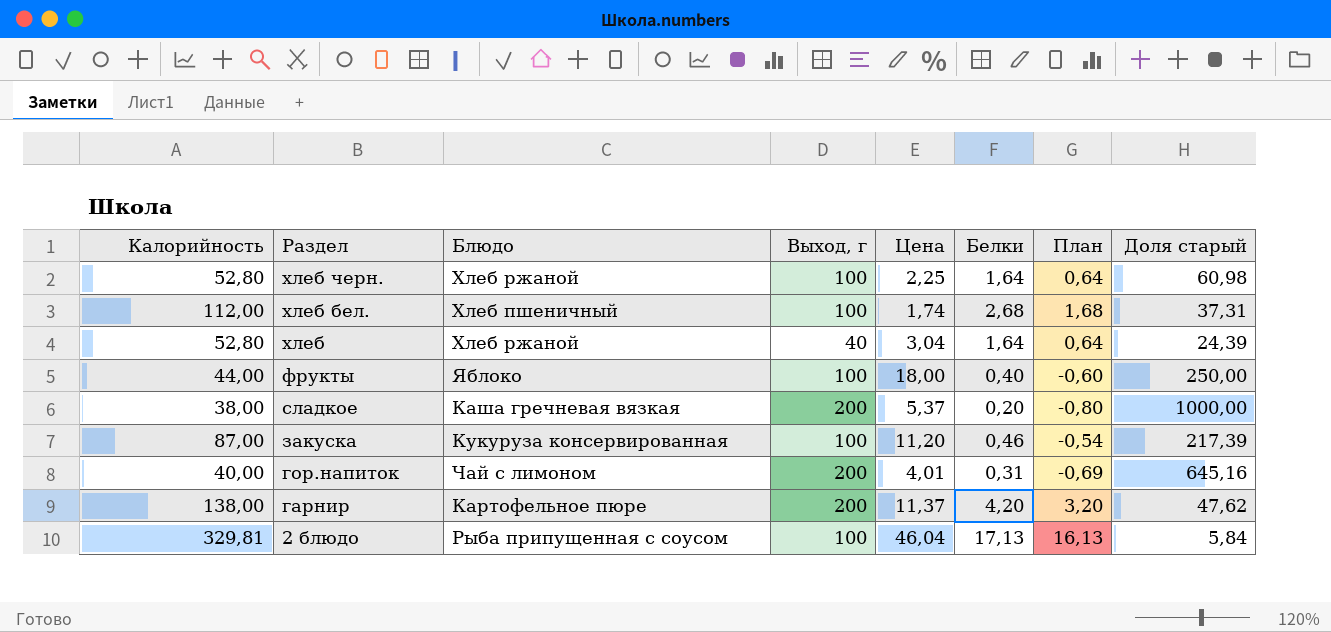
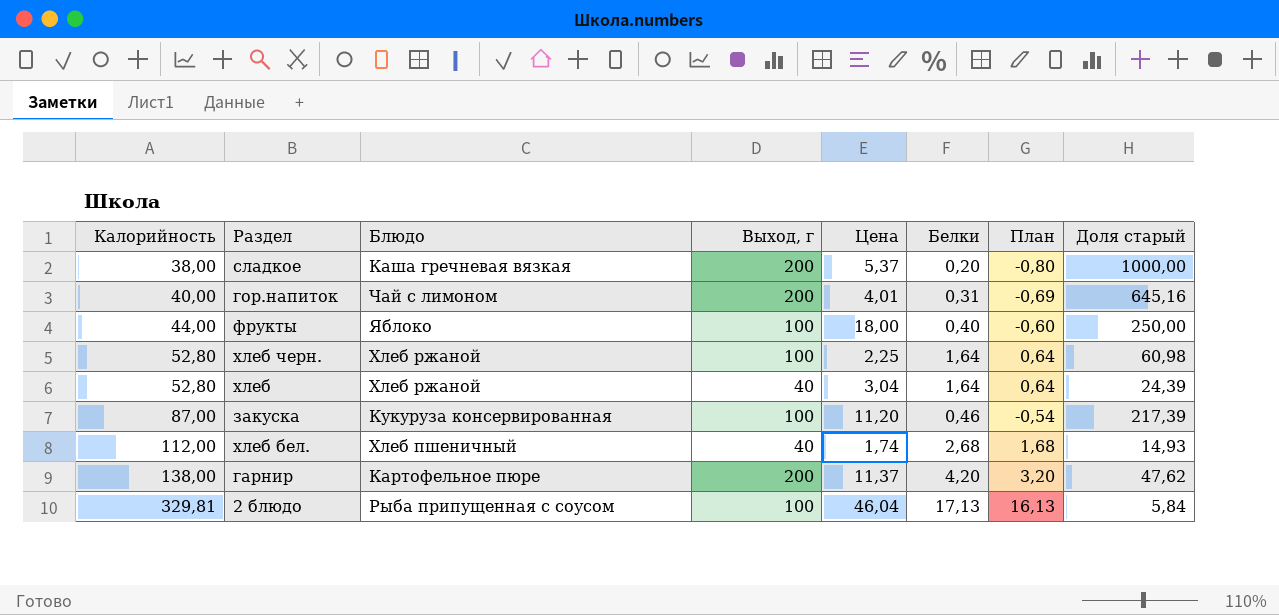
row order: Раздел descending -> Калорийность ascending
хлеб бел. | Выход, г: 100 -> 40
хлеб бел. | Доля старый: 37,31 -> 14,93

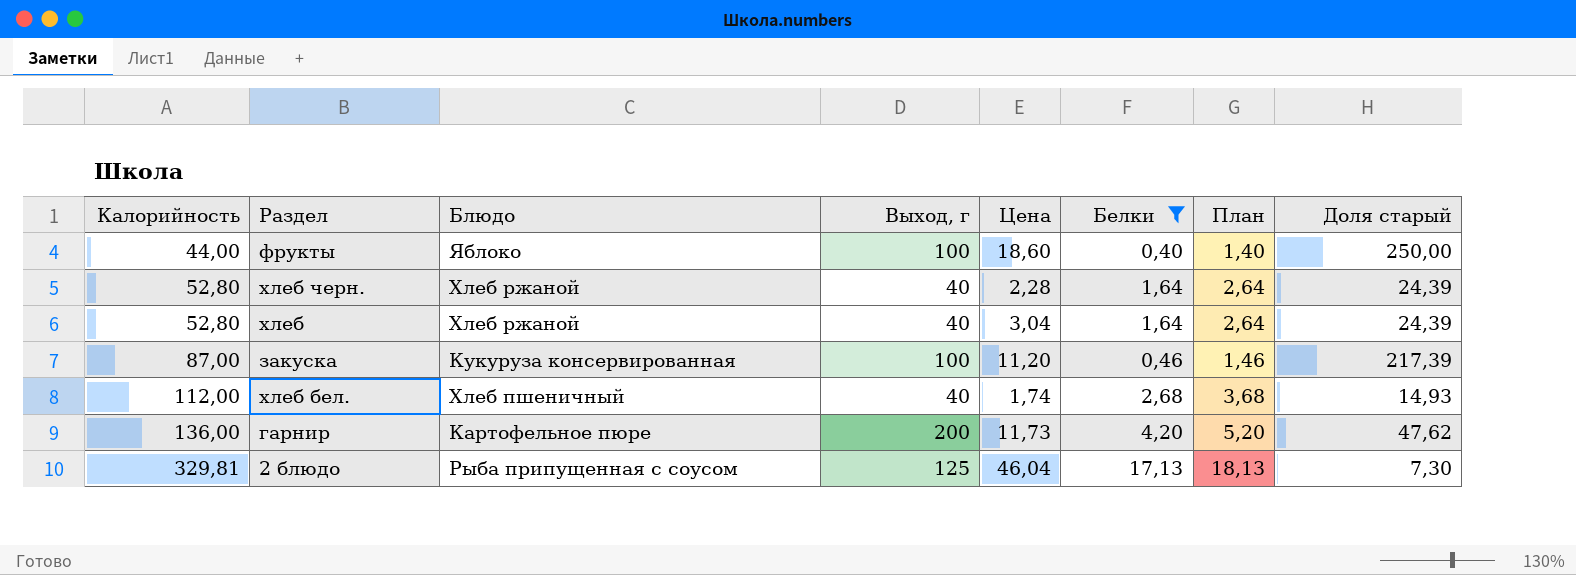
filter: none -> Белки >= 0,40
column План | formula: [Белки] - 1 -> [Белки] + 1
фрукты | Цена: 18,00 -> 18,60
хлеб черн. | Выход, г: 100 -> 40
хлеб черн. | Цена: 2,25 -> 2,28
хлеб черн. | Доля старый: 60,98 -> 24,39
гарнир | Калорийность: 138,00 -> 136,00
гарнир | Цена: 11,37 -> 11,73
2 блюдо | Выход, г: 100 -> 125
2 блюдо | Доля старый: 5,84 -> 7,30

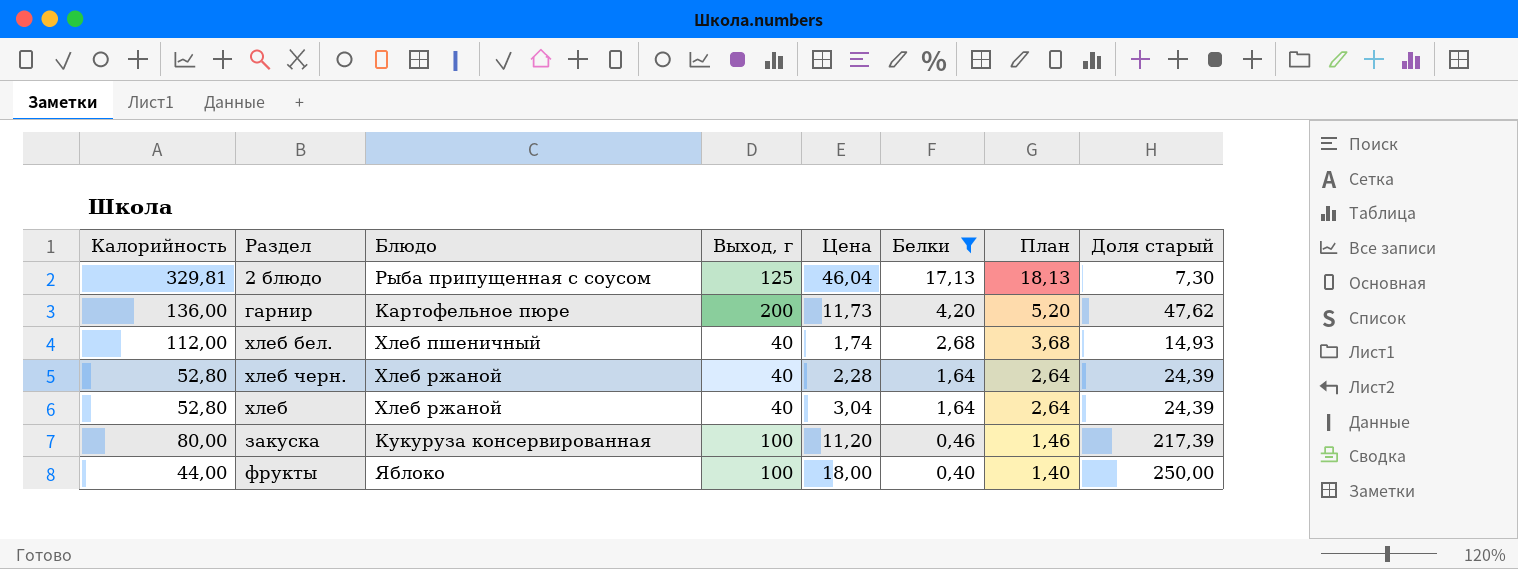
row order: Калорийность ascending -> Белки descending
закуска | Калорийность: 87,00 -> 80,00
фрукты | Цена: 18,60 -> 18,00

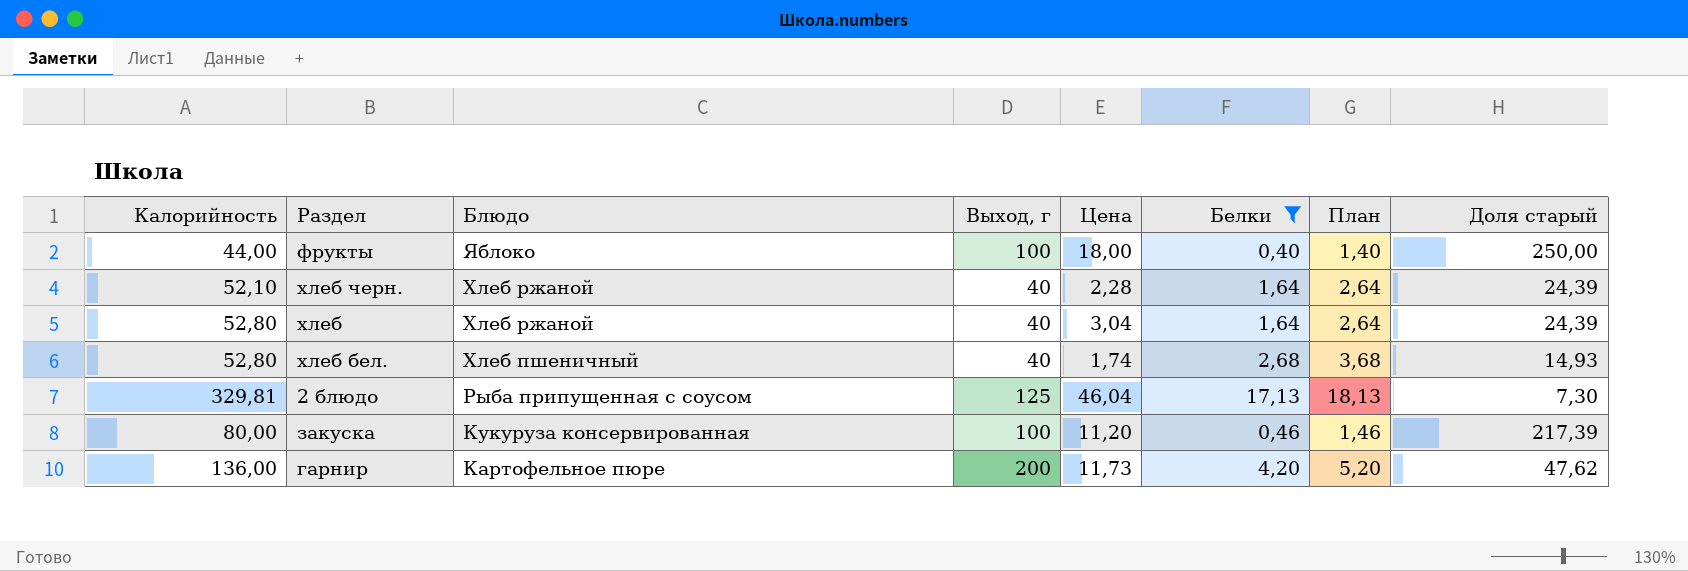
row order: Белки descending -> Блюдо descending
хлеб черн. | Калорийность: 52,80 -> 52,10
хлеб бел. | Калорийность: 112,00 -> 52,80

